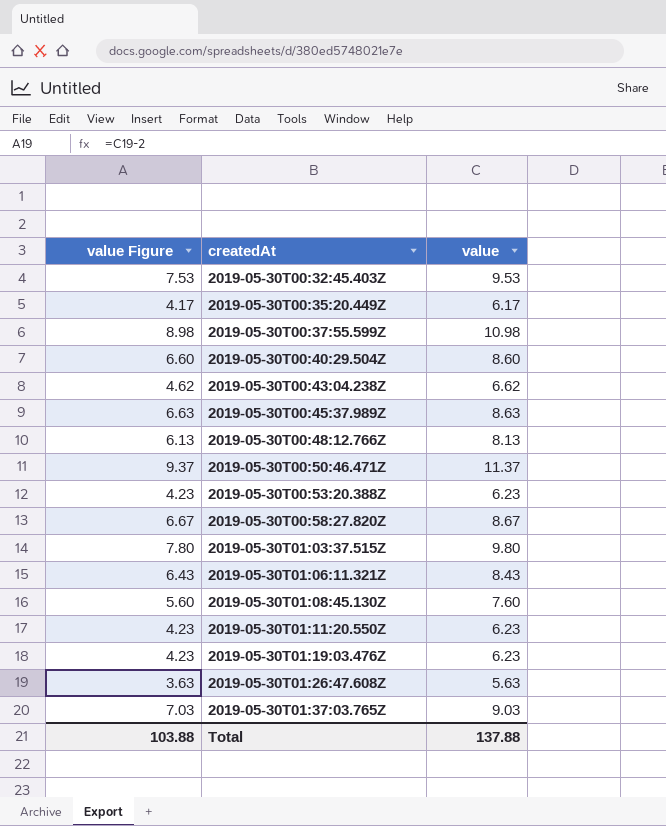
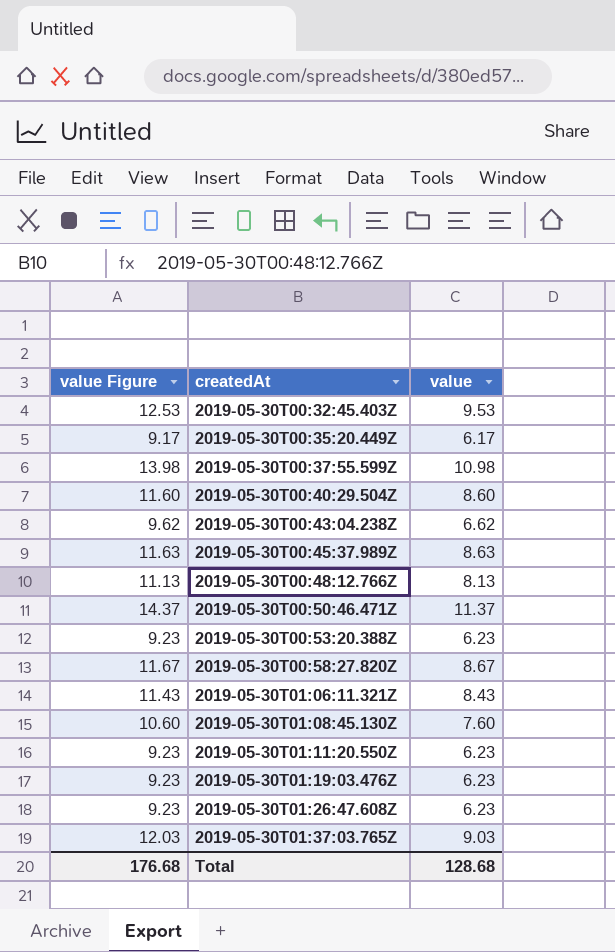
column value Figure | formula: [value] - 2 -> [value] + 3
row 2019-05-30T01:03:37.515Z: 7.80 | 9.80 -> none
2019-05-30T01:26:47.608Z | value: 5.63 -> 6.23
Total | value Figure: 103.88 -> 176.68
Total | value: 137.88 -> 128.68

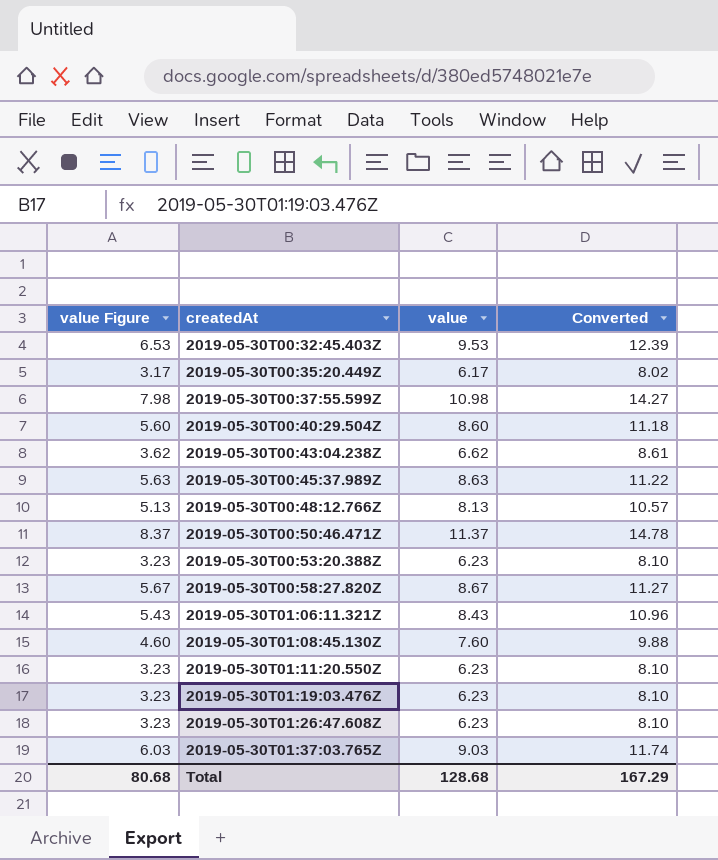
column value Figure | formula: [value] + 3 -> [value] - 3
column Converted | formula: none -> [value] * 1.3
Total | value Figure: 176.68 -> 80.68

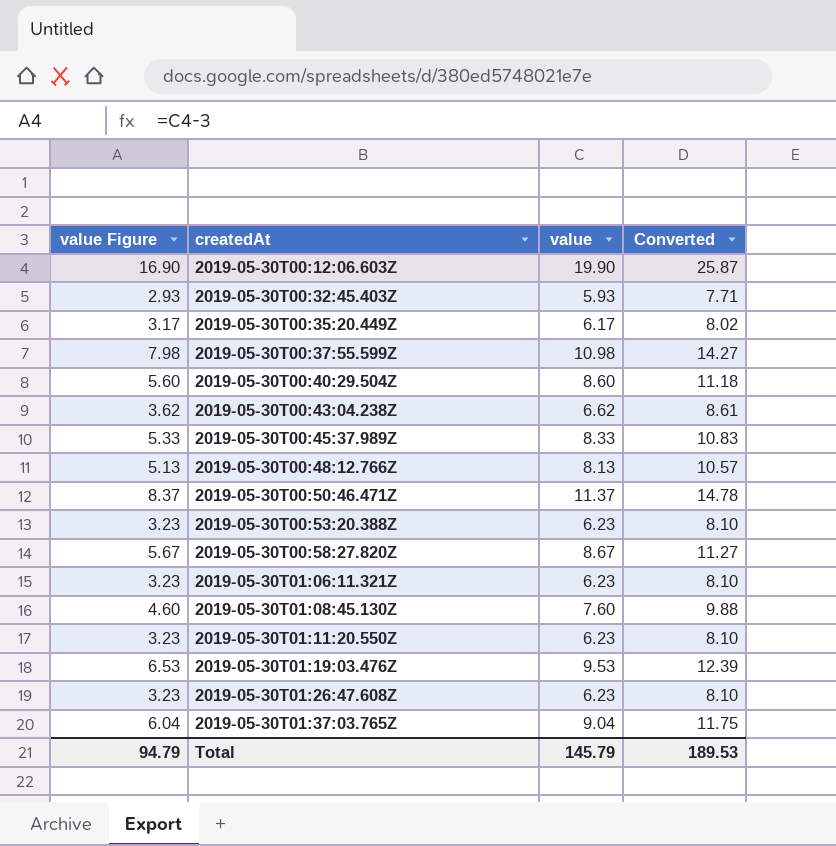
row 2019-05-30T00:12:06.603Z: none -> 16.90 | 19.90 | 25.87
2019-05-30T00:32:45.403Z | value Figure: 6.53 -> 2.93
2019-05-30T00:32:45.403Z | value: 9.53 -> 5.93
2019-05-30T00:32:45.403Z | Converted: 12.39 -> 7.71
2019-05-30T00:45:37.989Z | value Figure: 5.63 -> 5.33
2019-05-30T00:45:37.989Z | value: 8.63 -> 8.33
2019-05-30T00:45:37.989Z | Converted: 11.22 -> 10.83
2019-05-30T01:06:11.321Z | value Figure: 5.43 -> 3.23
2019-05-30T01:06:11.321Z | value: 8.43 -> 6.23
2019-05-30T01:06:11.321Z | Converted: 10.96 -> 8.10
2019-05-30T01:19:03.476Z | value Figure: 3.23 -> 6.53
2019-05-30T01:19:03.476Z | value: 6.23 -> 9.53
2019-05-30T01:19:03.476Z | Converted: 8.10 -> 12.39
2019-05-30T01:37:03.765Z | value Figure: 6.03 -> 6.04
2019-05-30T01:37:03.765Z | value: 9.03 -> 9.04
2019-05-30T01:37:03.765Z | Converted: 11.74 -> 11.75
Total | value Figure: 80.68 -> 94.79
Total | value: 128.68 -> 145.79
Total | Converted: 167.29 -> 189.53

